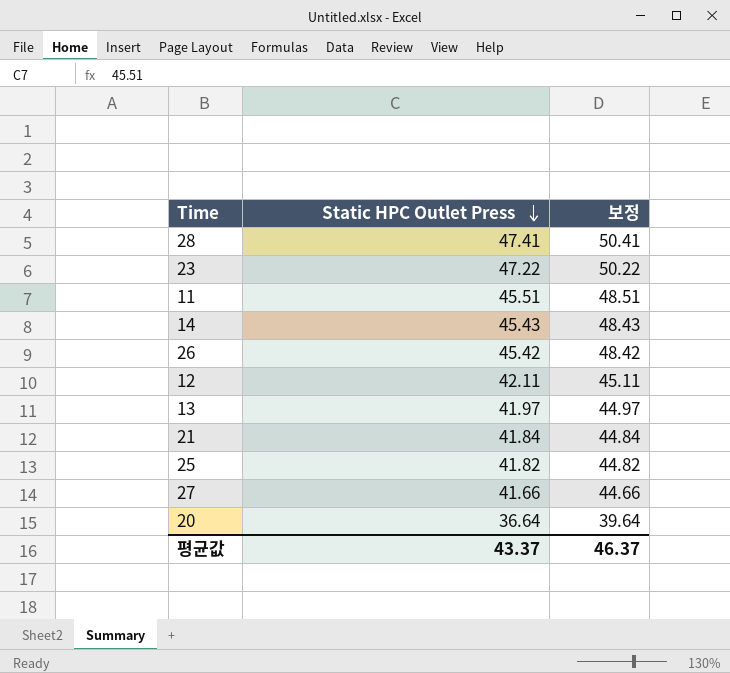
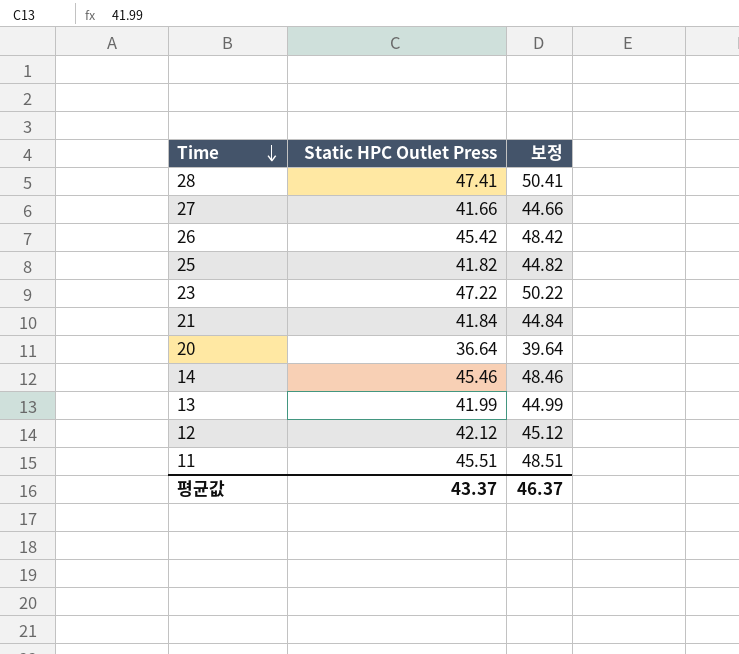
row order: Static HPC Outlet Press descending -> Time descending
14 | Static HPC Outlet Press: 45.43 -> 45.46
14 | 보정: 48.43 -> 48.46
13 | Static HPC Outlet Press: 41.97 -> 41.99
13 | 보정: 44.97 -> 44.99
12 | Static HPC Outlet Press: 42.11 -> 42.12
12 | 보정: 45.11 -> 45.12

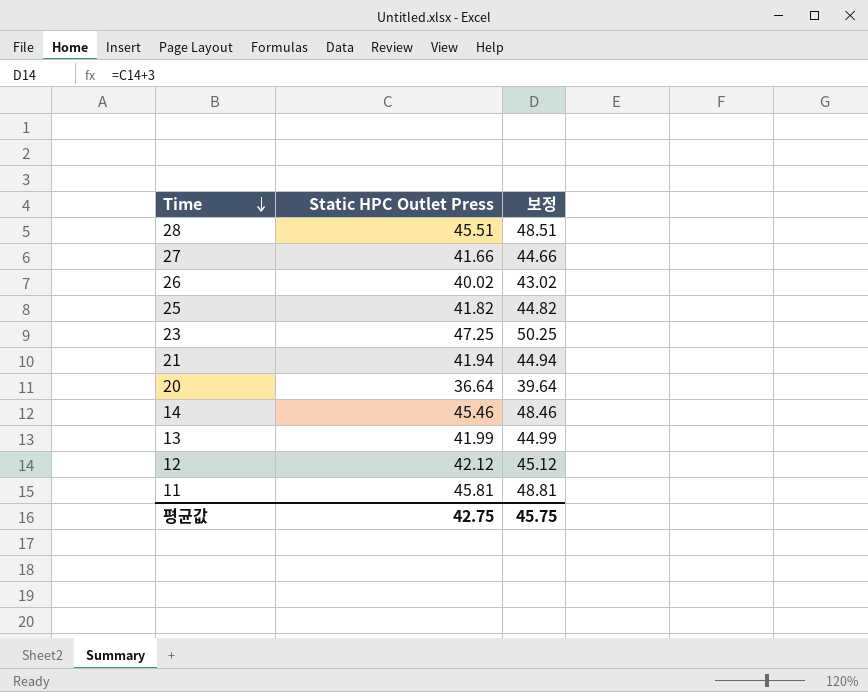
28 | Static HPC Outlet Press: 47.41 -> 45.51
28 | 보정: 50.41 -> 48.51
26 | Static HPC Outlet Press: 45.42 -> 40.02
26 | 보정: 48.42 -> 43.02
23 | Static HPC Outlet Press: 47.22 -> 47.25
23 | 보정: 50.22 -> 50.25
21 | Static HPC Outlet Press: 41.84 -> 41.94
21 | 보정: 44.84 -> 44.94
11 | Static HPC Outlet Press: 45.51 -> 45.81
11 | 보정: 48.51 -> 48.81
평균값 | Static HPC Outlet Press: 43.37 -> 42.75
평균값 | 보정: 46.37 -> 45.75

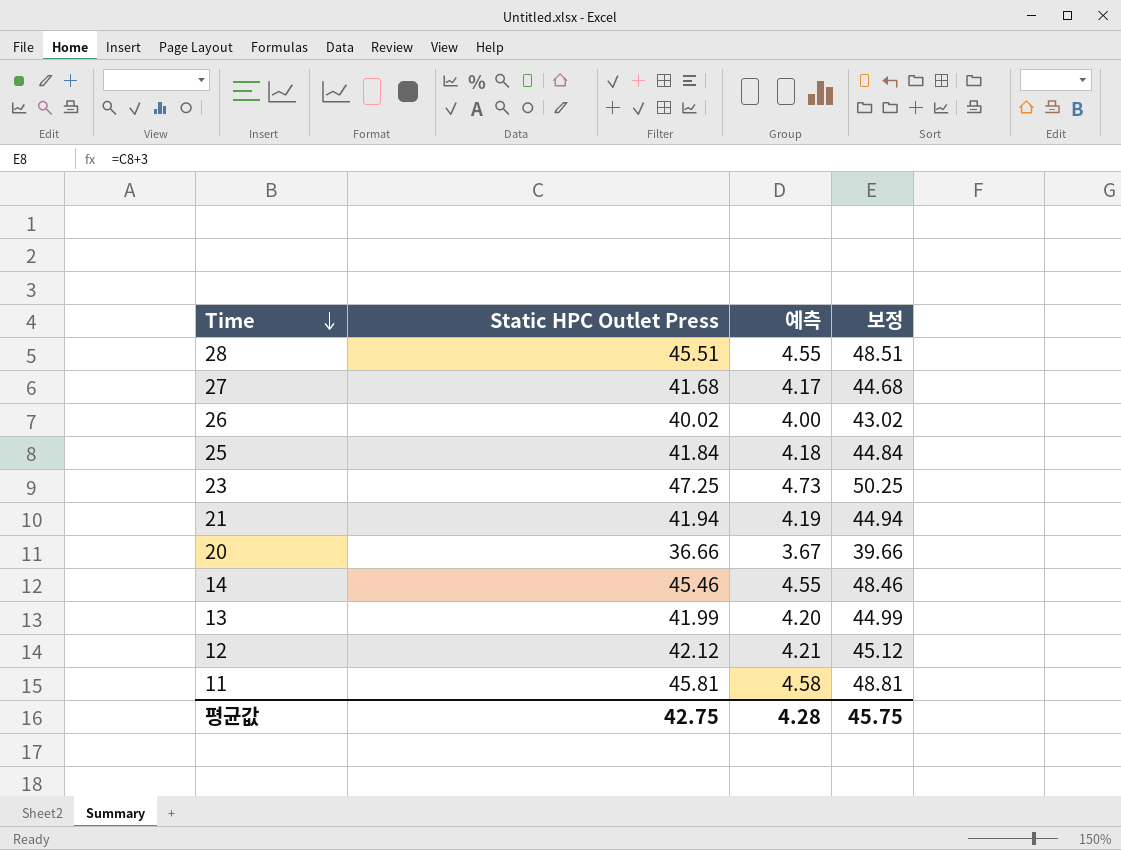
column 예측 | formula: none -> [Static HPC Outlet Press] * 0.1
27 | Static HPC Outlet Press: 41.66 -> 41.68
27 | 보정: 44.66 -> 44.68
25 | Static HPC Outlet Press: 41.82 -> 41.84
25 | 보정: 44.82 -> 44.84
20 | Static HPC Outlet Press: 36.64 -> 36.66
20 | 보정: 39.64 -> 39.66

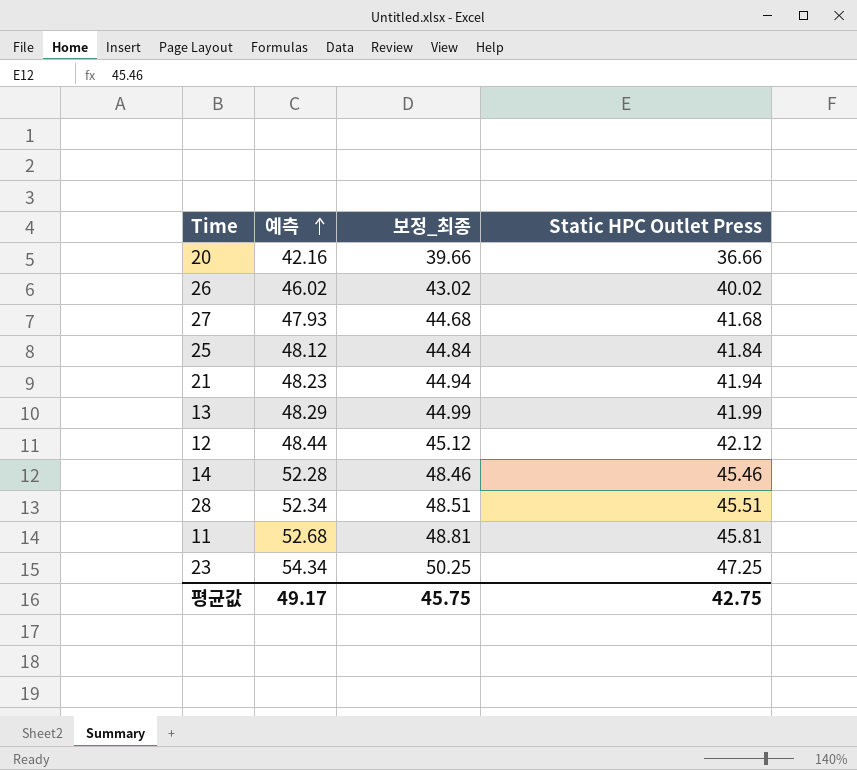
row order: Time descending -> 예측 ascending
column 예측 | formula: [Static HPC Outlet Press] * 0.1 -> [Static HPC Outlet Press] * 1.15
column name: 보정 -> 보정_최종
column Static HPC Outlet Press | position: 2 -> 4
평균값 | 예측: 4.28 -> 49.17

